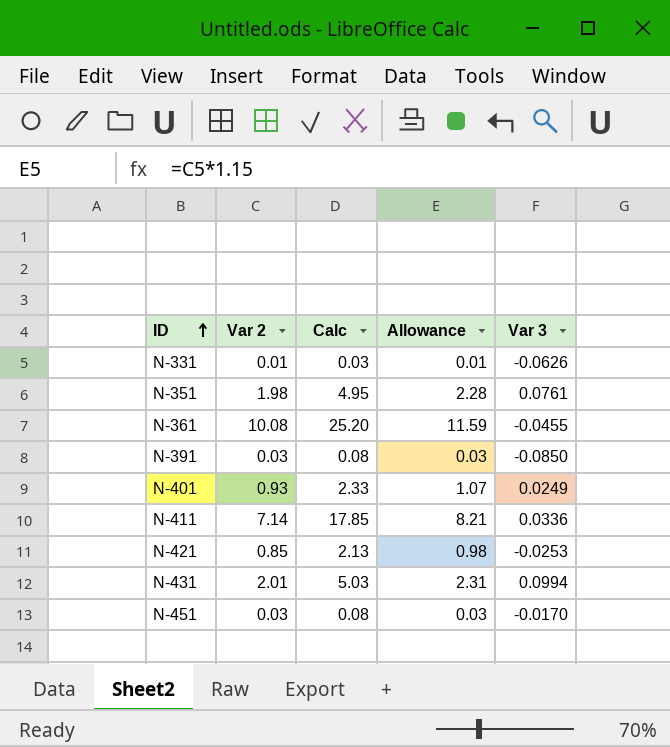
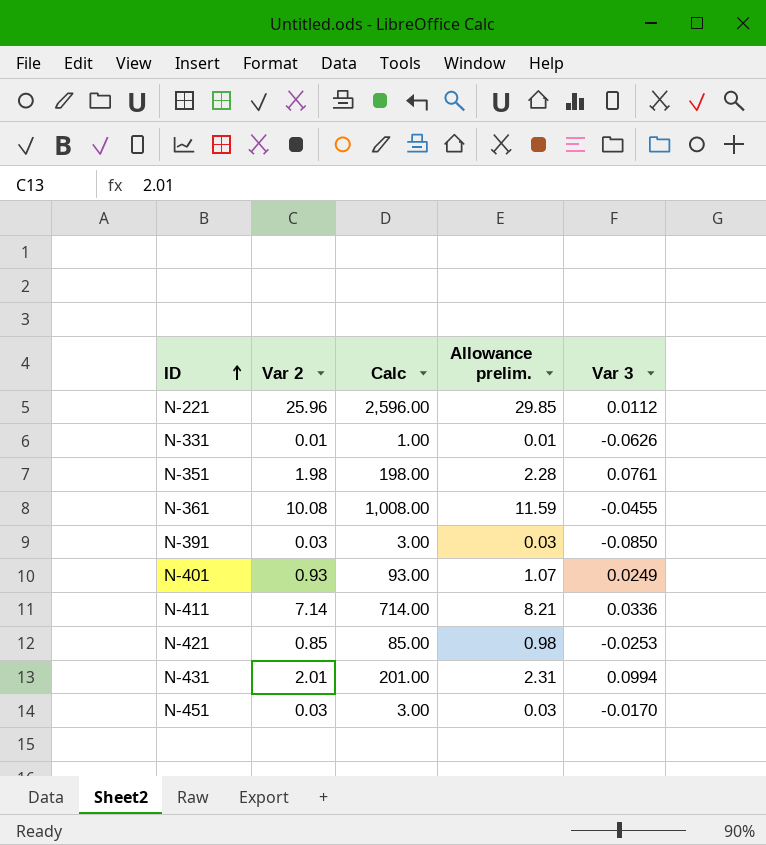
column Calc | formula: [Var 2] * 2.5 -> [Var 2] * 100
column name: Allowance -> Allowance prelim.
row N-221: none -> 25.96 | 2,596.00 | 29.85 | 0.0112

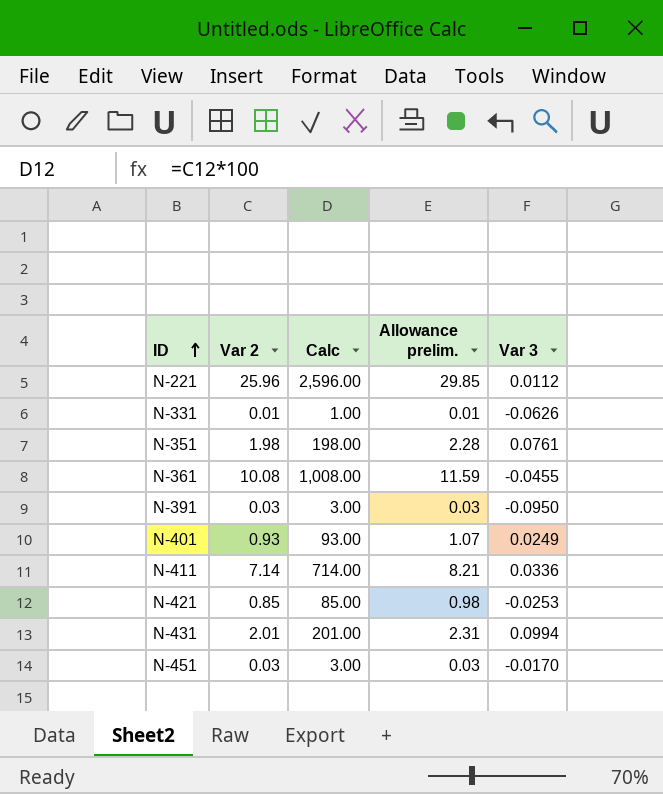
N-391 | Var 3: -0.0850 -> -0.0950

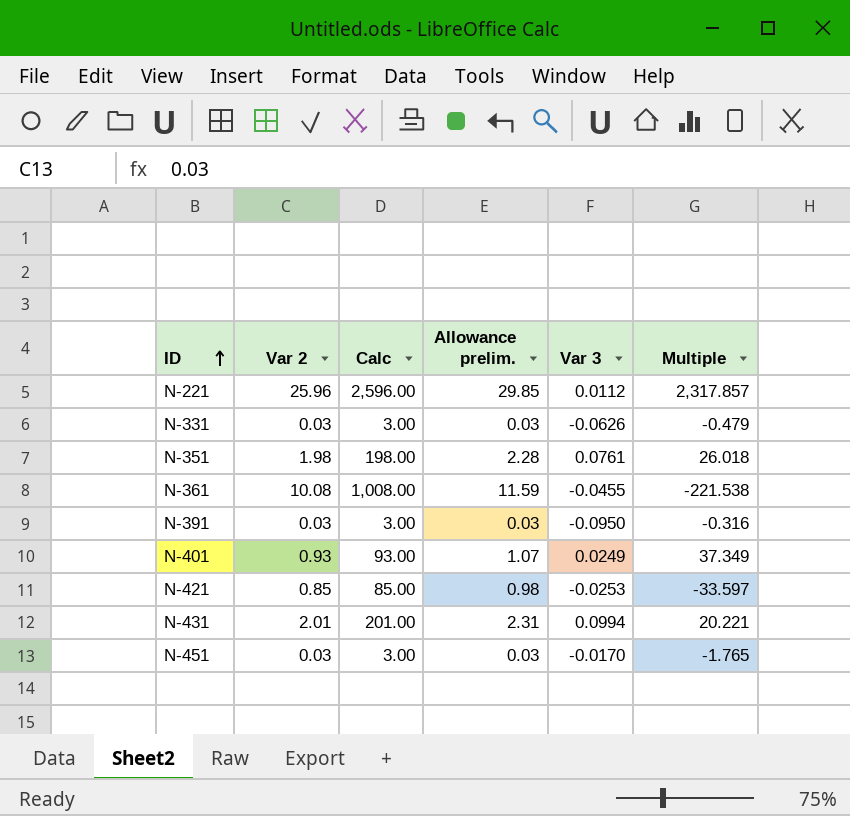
column Multiple | formula: none -> [Var 2] / [Var 3]
row N-411: 7.14 | 714.00 | 8.21 | 0.0336 -> none
N-331 | Var 2: 0.01 -> 0.03
N-331 | Calc: 1.00 -> 3.00
N-331 | Allowance prelim.: 0.01 -> 0.03

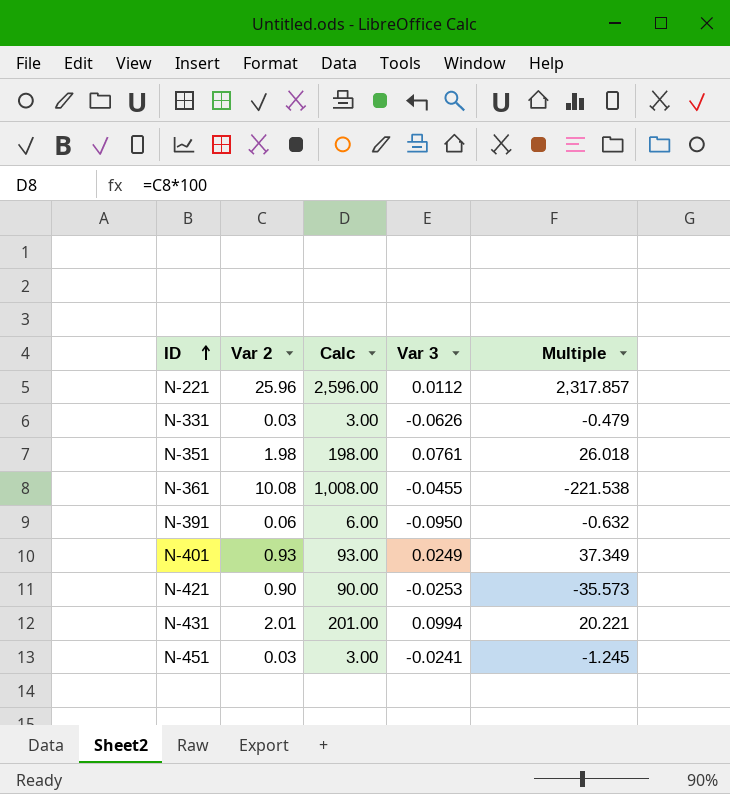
column Allowance prelim. | formula: [Var 2] * 1.15 -> none
N-391 | Var 2: 0.03 -> 0.06
N-391 | Calc: 3.00 -> 6.00
N-391 | Multiple: -0.316 -> -0.632
N-421 | Var 2: 0.85 -> 0.90
N-421 | Calc: 85.00 -> 90.00
N-421 | Multiple: -33.597 -> -35.573
N-451 | Var 3: -0.0170 -> -0.0241
N-451 | Multiple: -1.765 -> -1.245

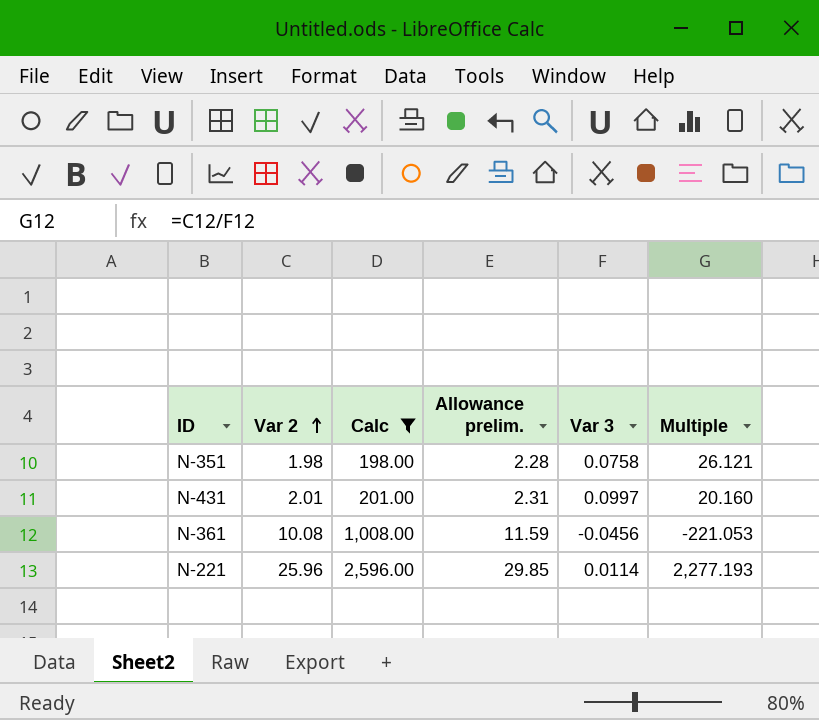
filter: none -> Calc >= 198.00
row order: ID ascending -> Var 2 ascending
column Allowance prelim. | formula: none -> [Var 2] * 1.15
N-351 | Var 3: 0.0761 -> 0.0758
N-351 | Multiple: 26.018 -> 26.121
N-431 | Var 3: 0.0994 -> 0.0997
N-431 | Multiple: 20.221 -> 20.160
N-361 | Var 3: -0.0455 -> -0.0456
N-361 | Multiple: -221.538 -> -221.053
N-221 | Var 3: 0.0112 -> 0.0114
N-221 | Multiple: 2,317.857 -> 2,277.193

